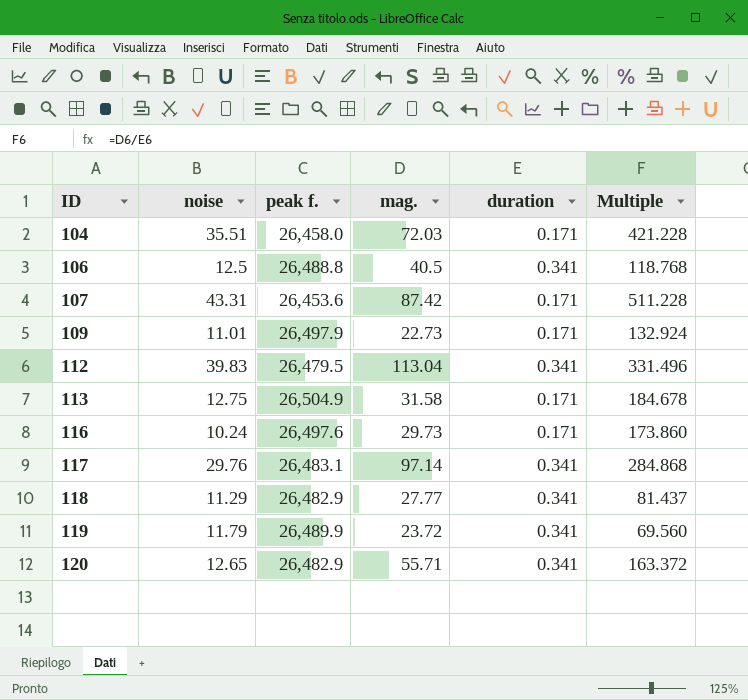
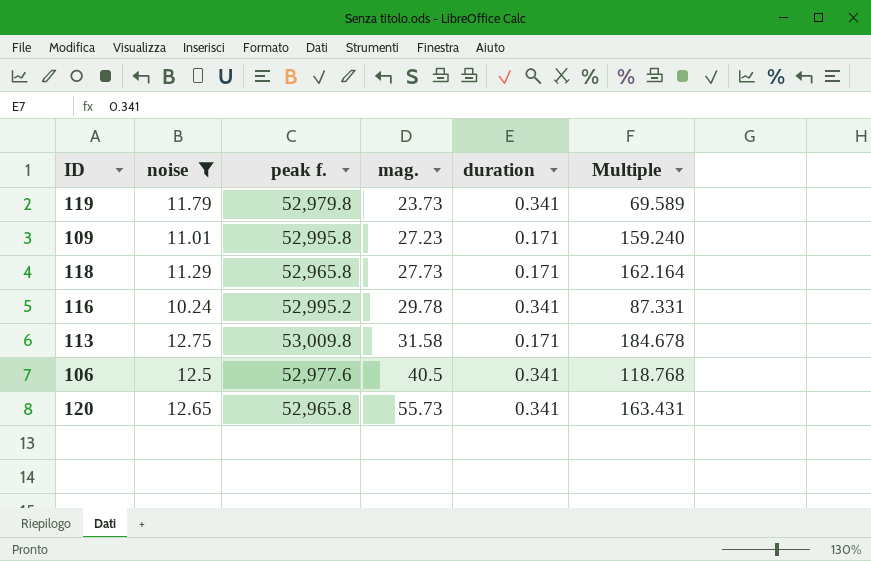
filter: none -> noise <= 12.75
row order: ID ascending -> mag. ascending
119 | peak f.: 26,489.9 -> 52,979.8
119 | mag.: 23.72 -> 23.73
119 | Multiple: 69.560 -> 69.589
109 | peak f.: 26,497.9 -> 52,995.8
109 | mag.: 22.73 -> 27.23
109 | Multiple: 132.924 -> 159.240
118 | peak f.: 26,482.9 -> 52,965.8
118 | mag.: 27.77 -> 27.73
118 | duration: 0.341 -> 0.171
118 | Multiple: 81.437 -> 162.164
116 | peak f.: 26,497.6 -> 52,995.2
116 | mag.: 29.73 -> 29.78
116 | duration: 0.171 -> 0.341
116 | Multiple: 173.860 -> 87.331
113 | peak f.: 26,504.9 -> 53,009.8
106 | peak f.: 26,488.8 -> 52,977.6
120 | peak f.: 26,482.9 -> 52,965.8
120 | mag.: 55.71 -> 55.73
120 | Multiple: 163.372 -> 163.431

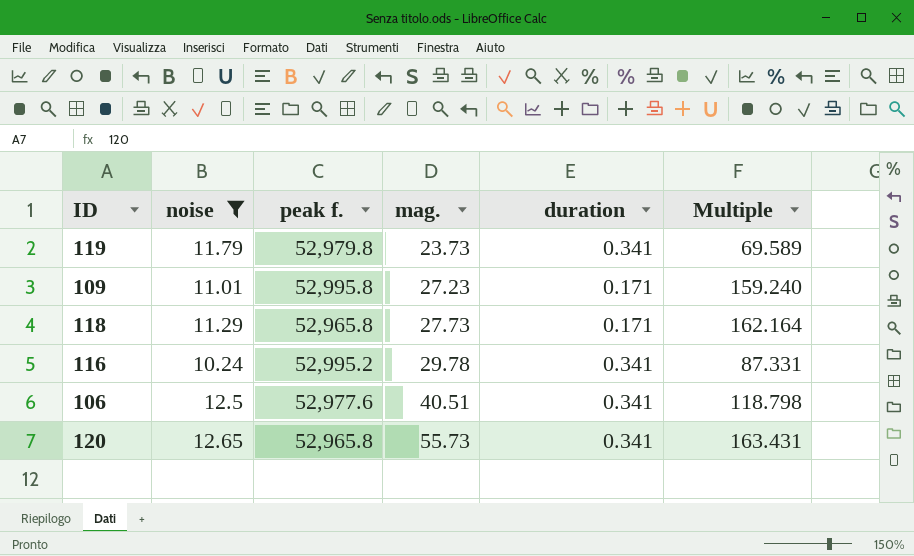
row 113: 12.75 | 53,009.8 | 31.58 | 0.171 | 184.678 -> none
106 | mag.: 40.5 -> 40.51
106 | Multiple: 118.768 -> 118.798

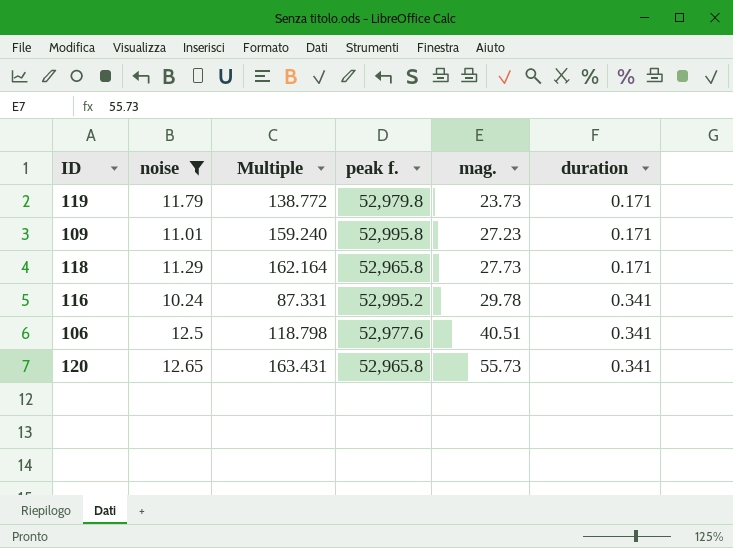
column Multiple | position: 6 -> 3
119 | Multiple: 69.589 -> 138.772
119 | duration: 0.341 -> 0.171

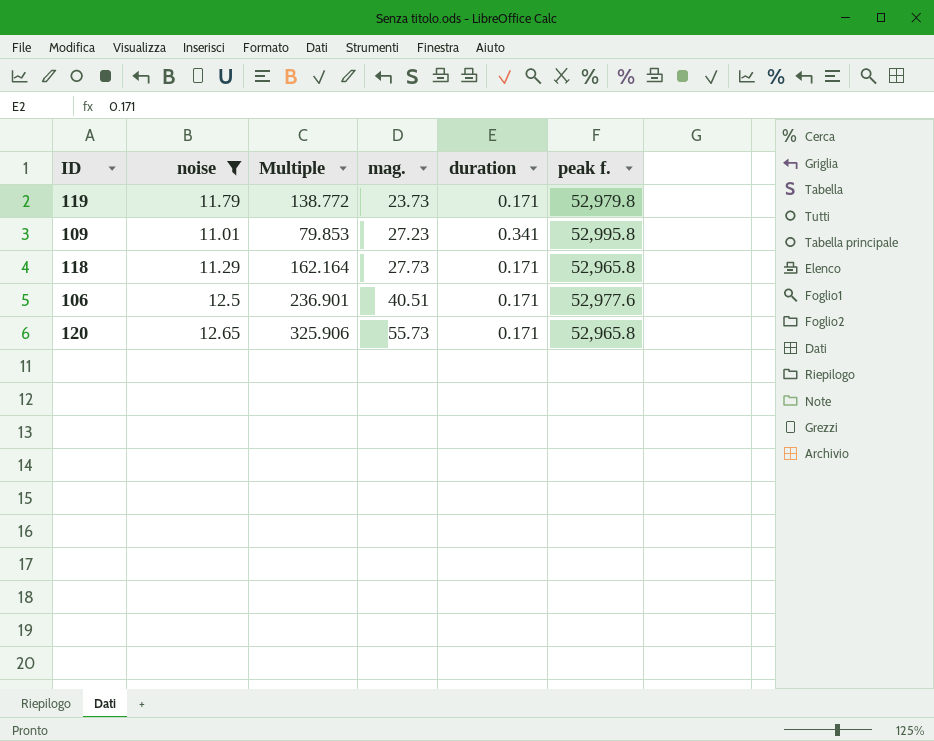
column peak f. | position: 4 -> 6
row 116: 10.24 | 87.331 | 52,995.2 | 29.78 | 0.341 -> none
109 | Multiple: 159.240 -> 79.853
109 | duration: 0.171 -> 0.341
106 | Multiple: 118.798 -> 236.901
106 | duration: 0.341 -> 0.171
120 | Multiple: 163.431 -> 325.906
120 | duration: 0.341 -> 0.171

